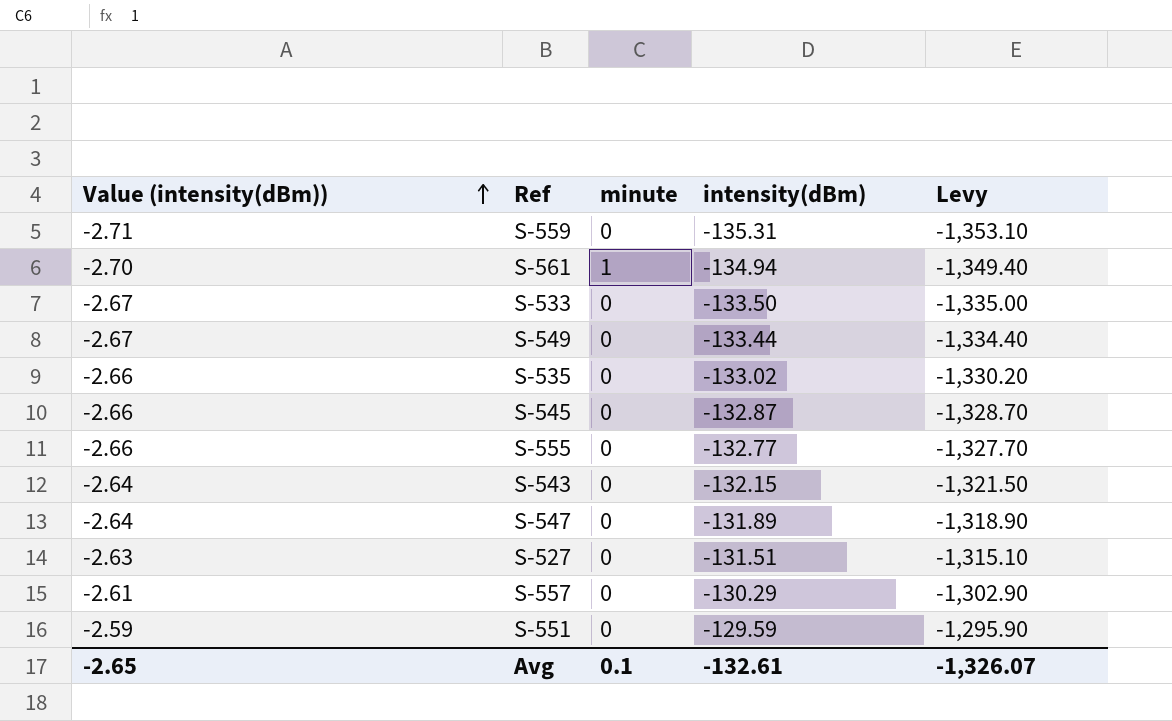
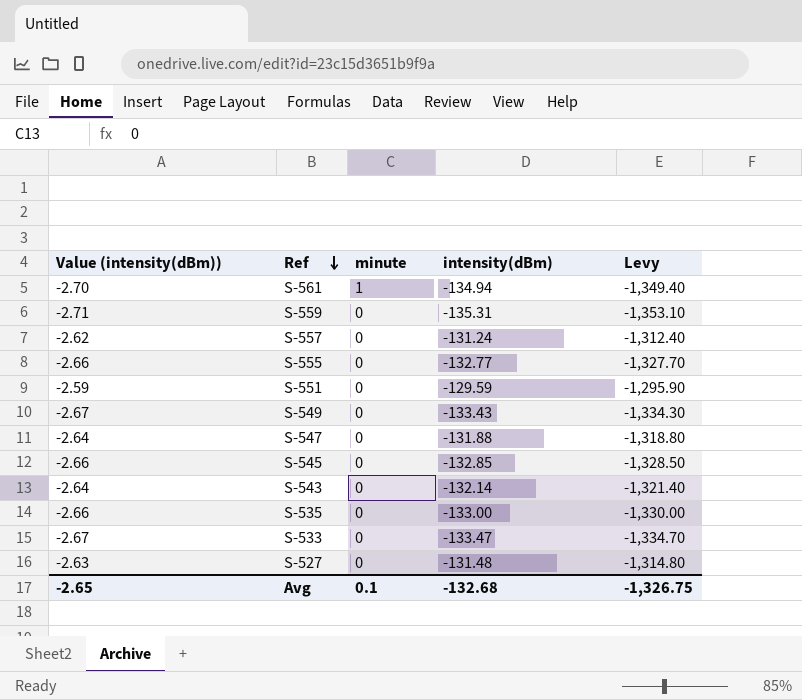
row order: Value (intensity(dBm)) ascending -> Ref descending
S-557 | Value (intensity(dBm)): -2.61 -> -2.62
S-557 | intensity(dBm): -130.29 -> -131.24
S-557 | Levy: -1,302.90 -> -1,312.40
S-549 | intensity(dBm): -133.44 -> -133.43
S-549 | Levy: -1,334.40 -> -1,334.30
S-547 | intensity(dBm): -131.89 -> -131.88
S-547 | Levy: -1,318.90 -> -1,318.80
S-545 | intensity(dBm): -132.87 -> -132.85
S-545 | Levy: -1,328.70 -> -1,328.50
S-543 | intensity(dBm): -132.15 -> -132.14
S-543 | Levy: -1,321.50 -> -1,321.40
S-535 | intensity(dBm): -133.02 -> -133.00
S-535 | Levy: -1,330.20 -> -1,330.00
S-533 | intensity(dBm): -133.50 -> -133.47
S-533 | Levy: -1,335.00 -> -1,334.70
S-527 | intensity(dBm): -131.51 -> -131.48
S-527 | Levy: -1,315.10 -> -1,314.80
Avg | intensity(dBm): -132.61 -> -132.68
Avg | Levy: -1,326.07 -> -1,326.75

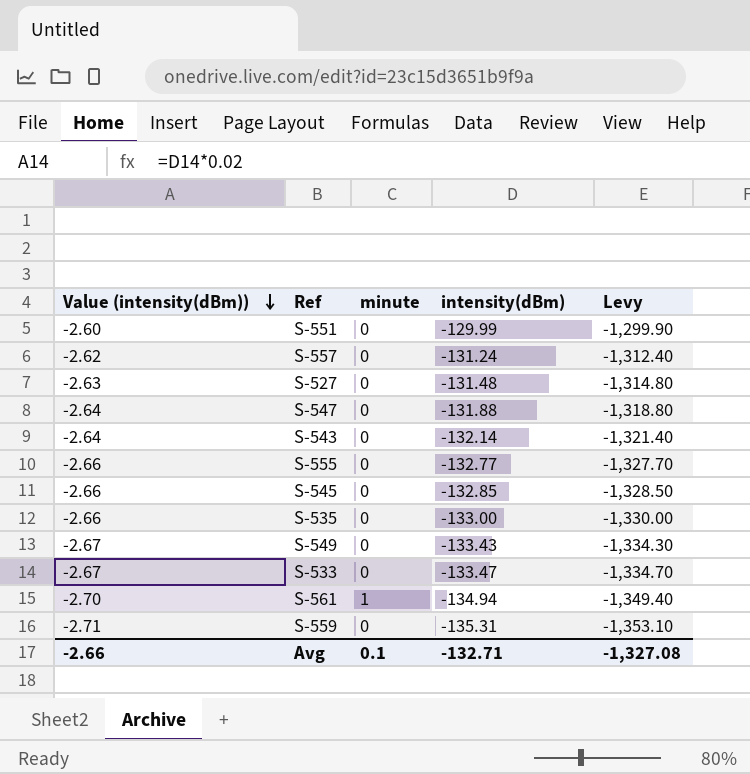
row order: Ref descending -> Value (intensity(dBm)) descending
S-551 | Value (intensity(dBm)): -2.59 -> -2.60
S-551 | intensity(dBm): -129.59 -> -129.99
S-551 | Levy: -1,295.90 -> -1,299.90
Avg | Value (intensity(dBm)): -2.65 -> -2.66
Avg | intensity(dBm): -132.68 -> -132.71
Avg | Levy: -1,326.75 -> -1,327.08

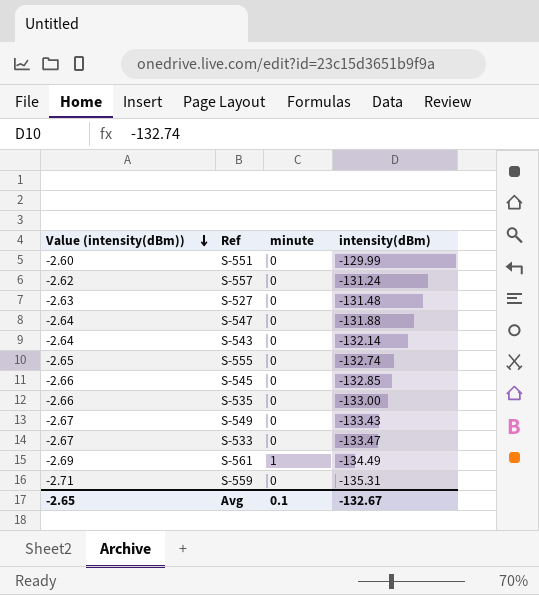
column Levy | formula: [intensity(dBm)] * 10 -> none
S-555 | Value (intensity(dBm)): -2.66 -> -2.65
S-555 | intensity(dBm): -132.77 -> -132.74
S-561 | Value (intensity(dBm)): -2.70 -> -2.69
S-561 | intensity(dBm): -134.94 -> -134.49
Avg | Value (intensity(dBm)): -2.66 -> -2.65
Avg | intensity(dBm): -132.71 -> -132.67

